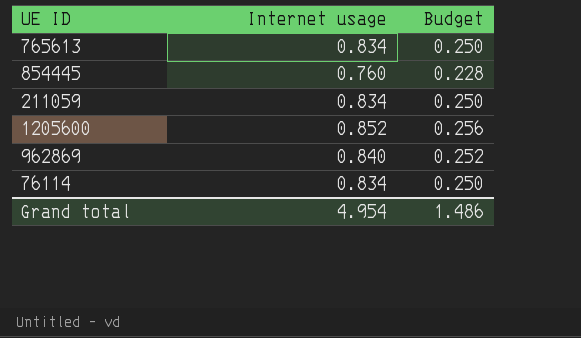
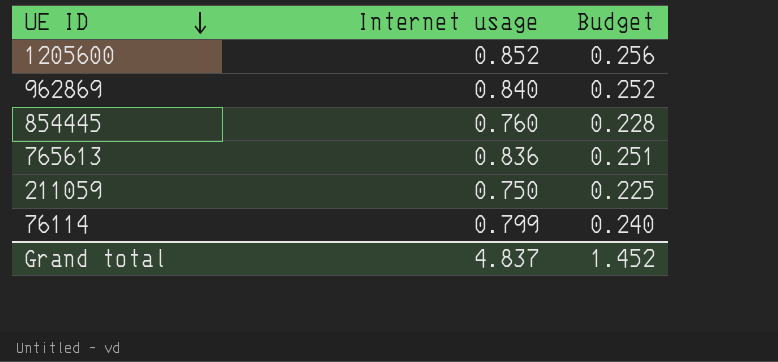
row order: none -> UE ID descending
765613 | Internet usage: 0.834 -> 0.836
765613 | Budget: 0.250 -> 0.251
211059 | Internet usage: 0.834 -> 0.750
211059 | Budget: 0.250 -> 0.225
76114 | Internet usage: 0.834 -> 0.799
76114 | Budget: 0.250 -> 0.240
Grand total | Internet usage: 4.954 -> 4.837
Grand total | Budget: 1.486 -> 1.452

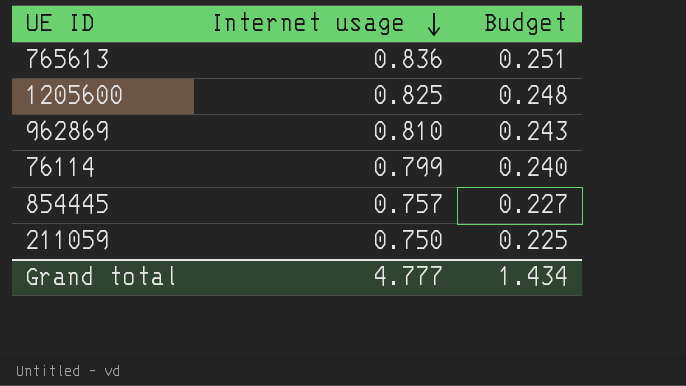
row order: UE ID descending -> Internet usage descending
1205600 | Internet usage: 0.852 -> 0.825
1205600 | Budget: 0.256 -> 0.248
962869 | Internet usage: 0.840 -> 0.810
962869 | Budget: 0.252 -> 0.243
854445 | Internet usage: 0.760 -> 0.757
854445 | Budget: 0.228 -> 0.227
Grand total | Internet usage: 4.837 -> 4.777
Grand total | Budget: 1.452 -> 1.434

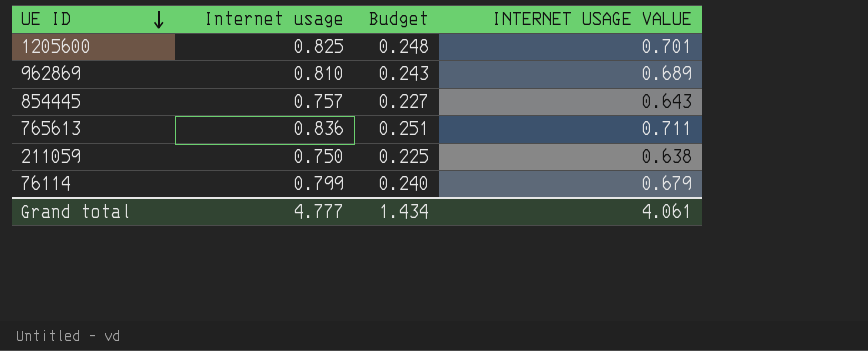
row order: Internet usage descending -> UE ID descending
column INTERNET USAGE VALUE | formula: none -> [Internet usage] * 0.85

